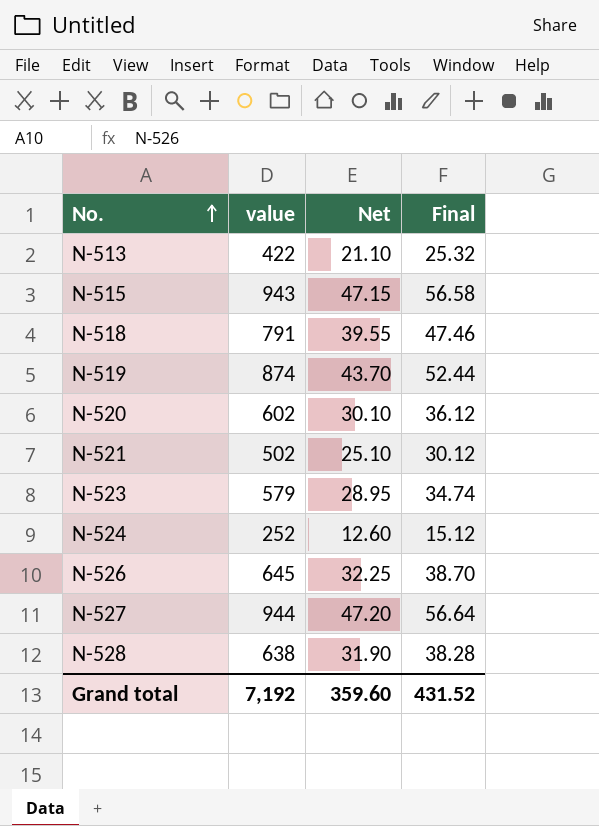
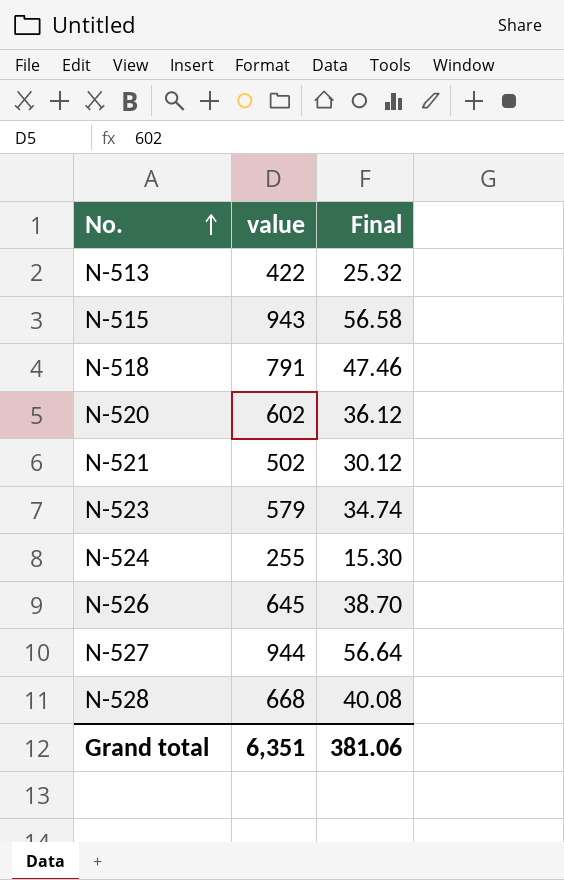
column Net | formula: [value] * 0.05 -> none
row N-519: 874 | 43.70 | 52.44 -> none
N-524 | value: 252 -> 255
N-524 | Final: 15.12 -> 15.30
N-528 | value: 638 -> 668
N-528 | Final: 38.28 -> 40.08
Grand total | value: 7,192 -> 6,351
Grand total | Final: 431.52 -> 381.06

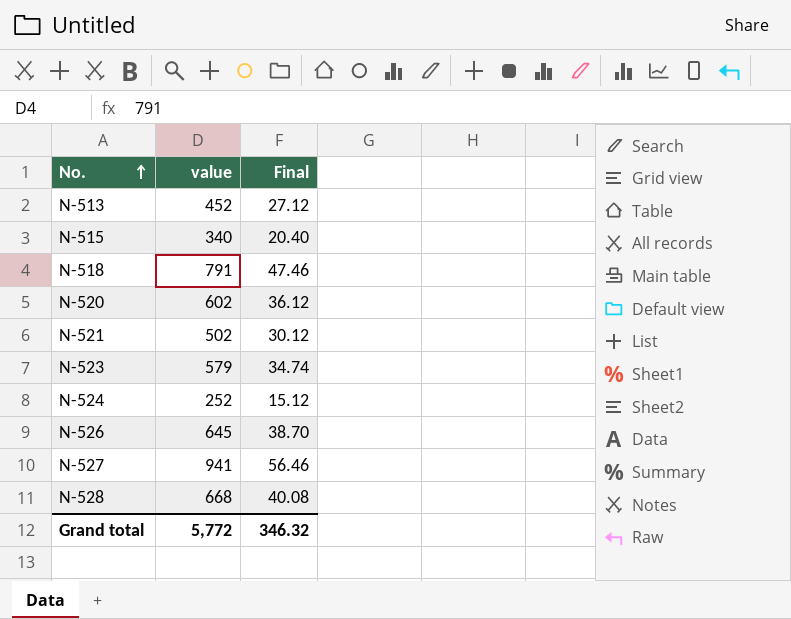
N-513 | value: 422 -> 452
N-513 | Final: 25.32 -> 27.12
N-515 | value: 943 -> 340
N-515 | Final: 56.58 -> 20.40
N-524 | value: 255 -> 252
N-524 | Final: 15.30 -> 15.12
N-527 | value: 944 -> 941
N-527 | Final: 56.64 -> 56.46
Grand total | value: 6,351 -> 5,772
Grand total | Final: 381.06 -> 346.32

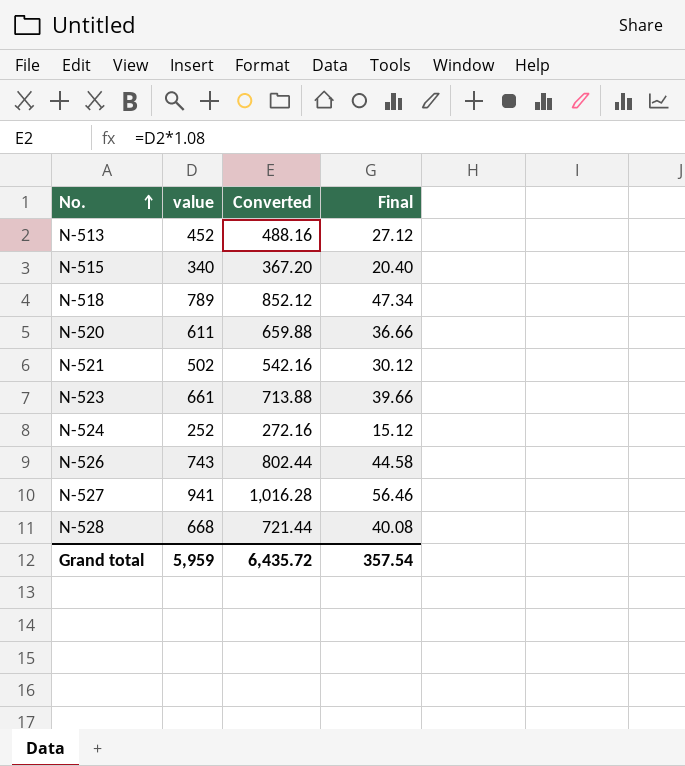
column Converted | formula: none -> [value] * 1.08
N-518 | value: 791 -> 789
N-518 | Final: 47.46 -> 47.34
N-520 | value: 602 -> 611
N-520 | Final: 36.12 -> 36.66
N-523 | value: 579 -> 661
N-523 | Final: 34.74 -> 39.66
N-526 | value: 645 -> 743
N-526 | Final: 38.70 -> 44.58
Grand total | value: 5,772 -> 5,959
Grand total | Final: 346.32 -> 357.54

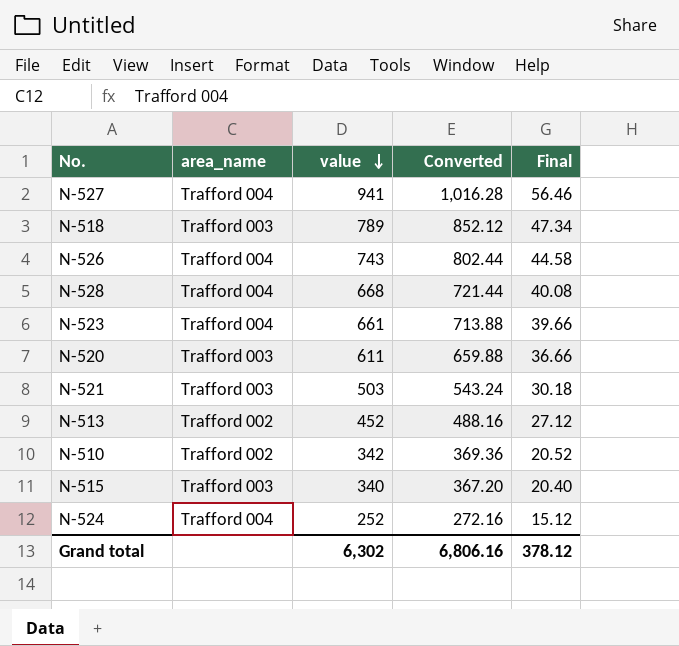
row order: No. ascending -> value descending
column area_name | position: none -> 2
N-521 | value: 502 -> 503
N-521 | Converted: 542.16 -> 543.24
N-521 | Final: 30.12 -> 30.18
row N-510: none -> Trafford 002 | 342 | 369.36 | 20.52
Grand total | value: 5,959 -> 6,302
Grand total | Converted: 6,435.72 -> 6,806.16
Grand total | Final: 357.54 -> 378.12

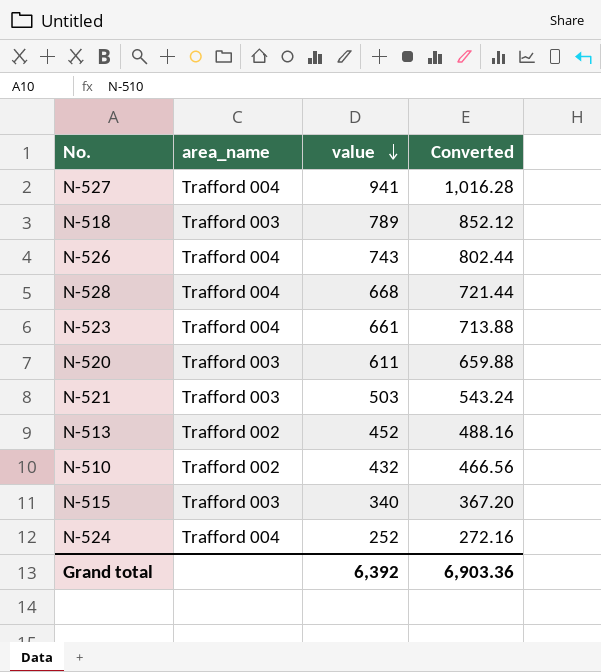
column Final | formula: [value] * 0.06 -> none
N-510 | value: 342 -> 432
N-510 | Converted: 369.36 -> 466.56
Grand total | value: 6,302 -> 6,392
Grand total | Converted: 6,806.16 -> 6,903.36

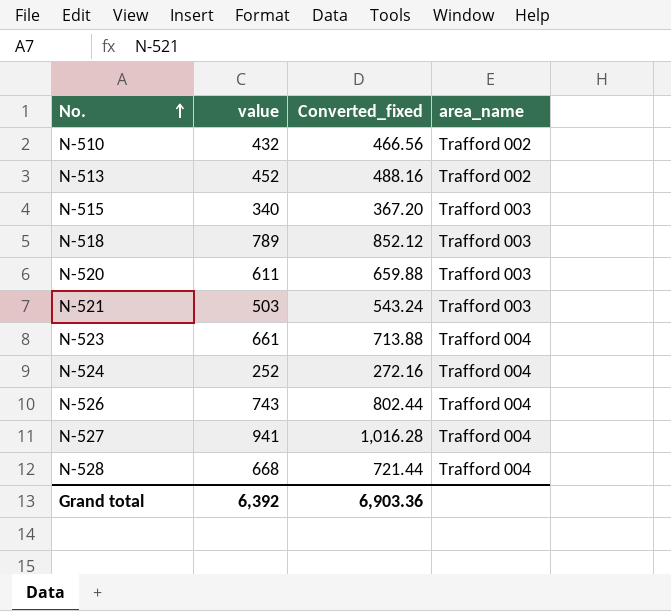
row order: value descending -> No. ascending
column name: Converted -> Converted_fixed
column area_name | position: 2 -> 4

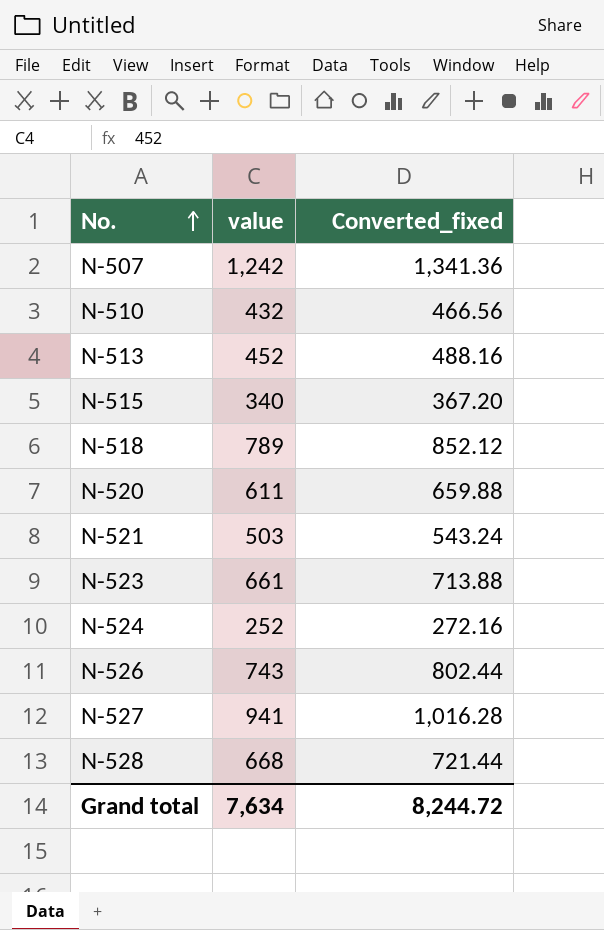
column area_name | position: 4 -> none
row N-507: none -> 1,242 | 1,341.36
Grand total | value: 6,392 -> 7,634
Grand total | Converted_fixed: 6,903.36 -> 8,244.72

